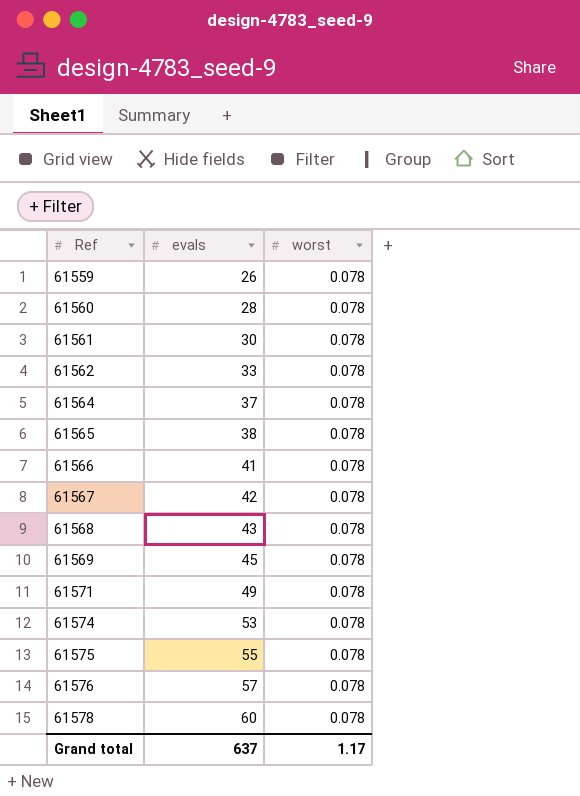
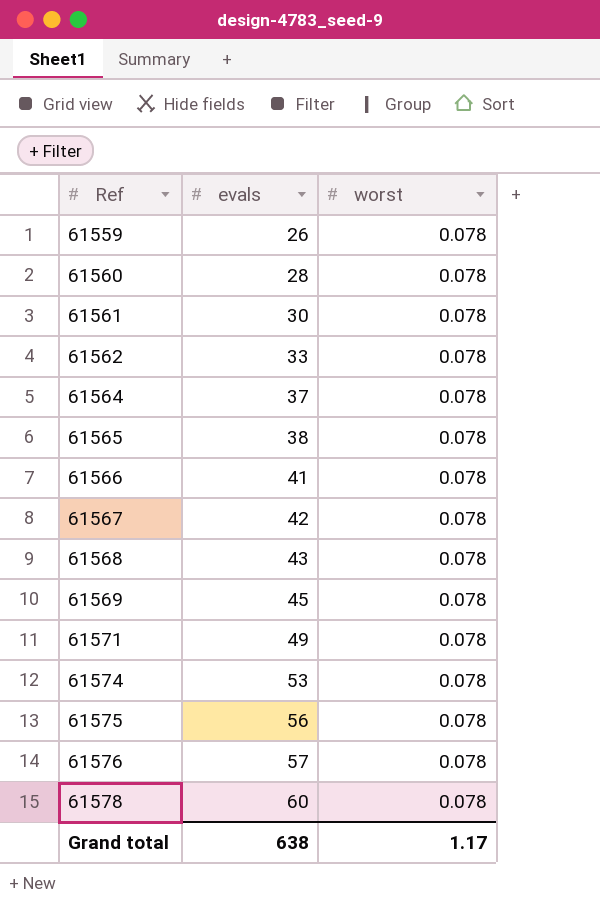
61575 | evals: 55 -> 56
Grand total | evals: 637 -> 638

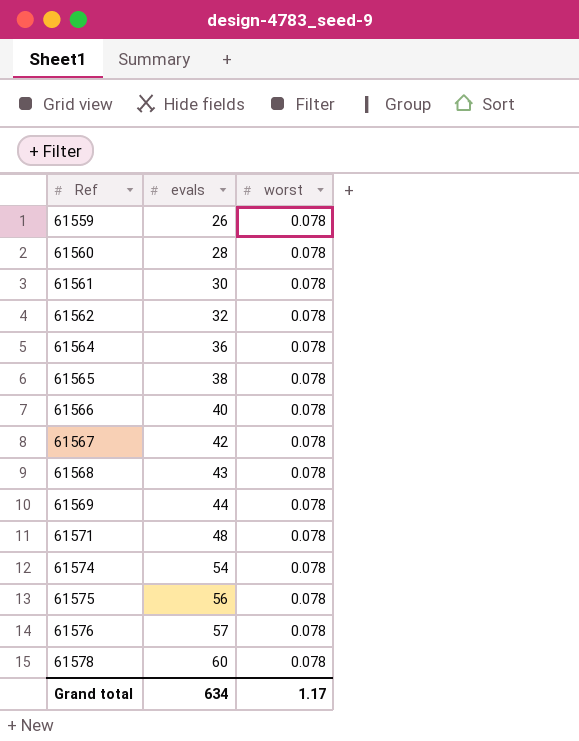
61562 | evals: 33 -> 32
61564 | evals: 37 -> 36
61566 | evals: 41 -> 40
61569 | evals: 45 -> 44
61571 | evals: 49 -> 48
61574 | evals: 53 -> 54
Grand total | evals: 638 -> 634

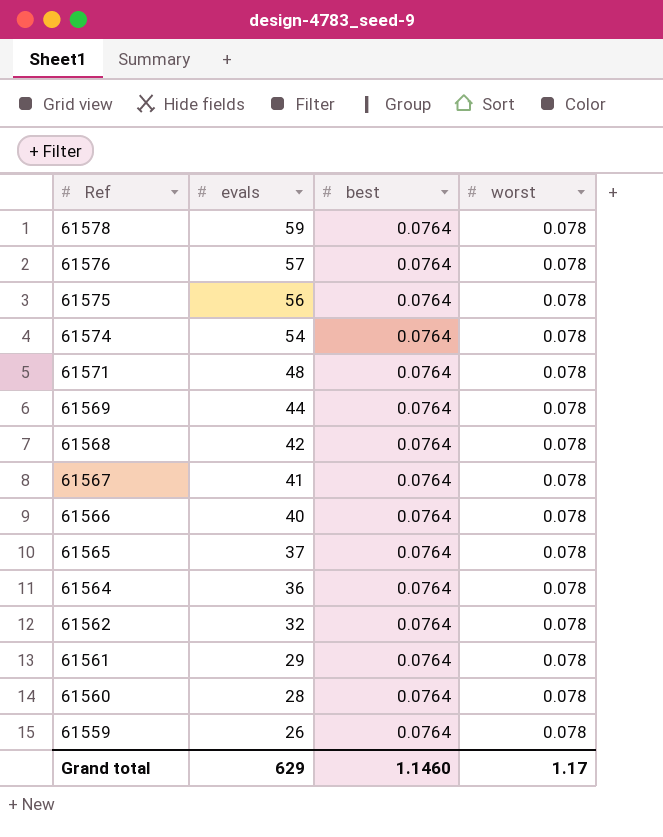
row order: Ref ascending -> Ref descending
column best | position: none -> 3
61578 | evals: 60 -> 59
61568 | evals: 43 -> 42
61567 | evals: 42 -> 41
61565 | evals: 38 -> 37
61561 | evals: 30 -> 29
Grand total | evals: 634 -> 629

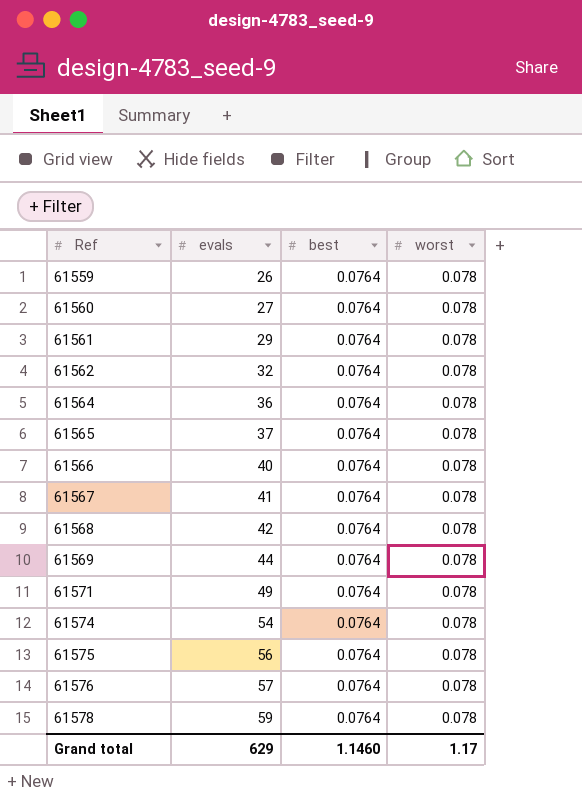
row order: Ref descending -> Ref ascending
61560 | evals: 28 -> 27
61571 | evals: 48 -> 49

